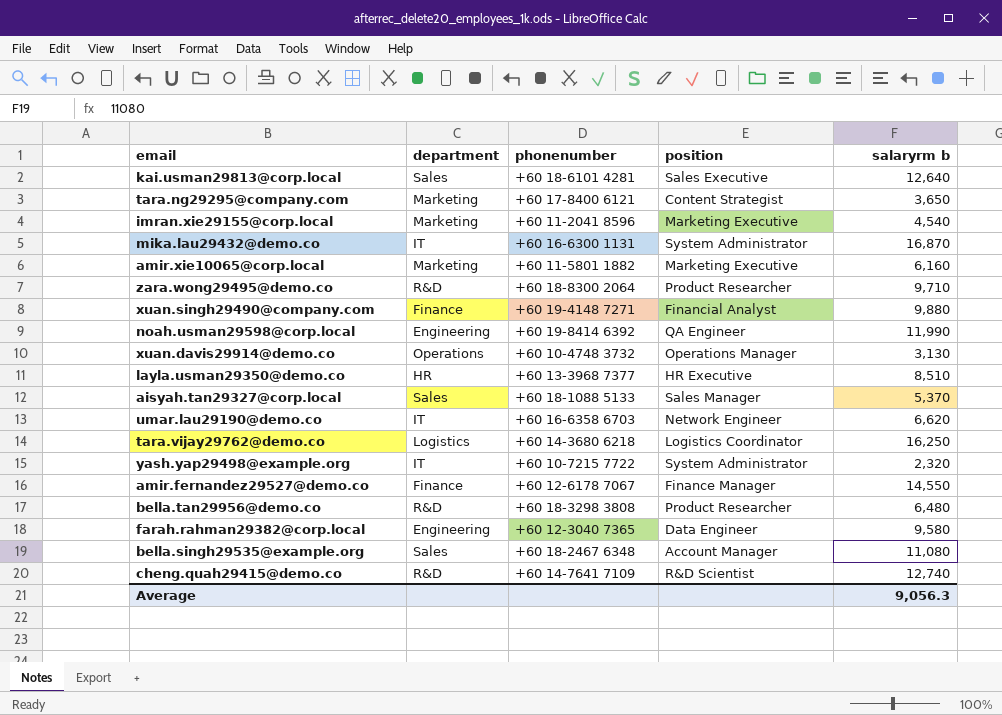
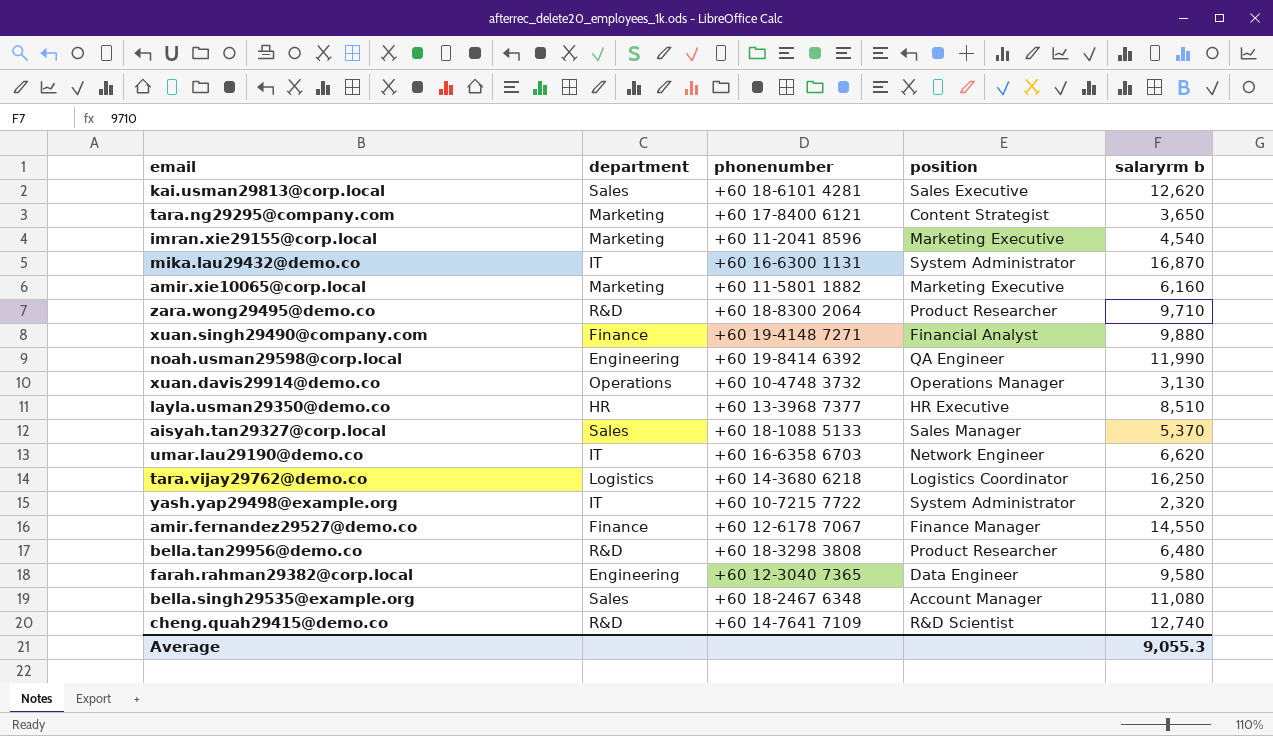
kai.usman29813@corp.local | salaryrm b: 12,640 -> 12,620
Average | salaryrm b: 9,056.3 -> 9,055.3

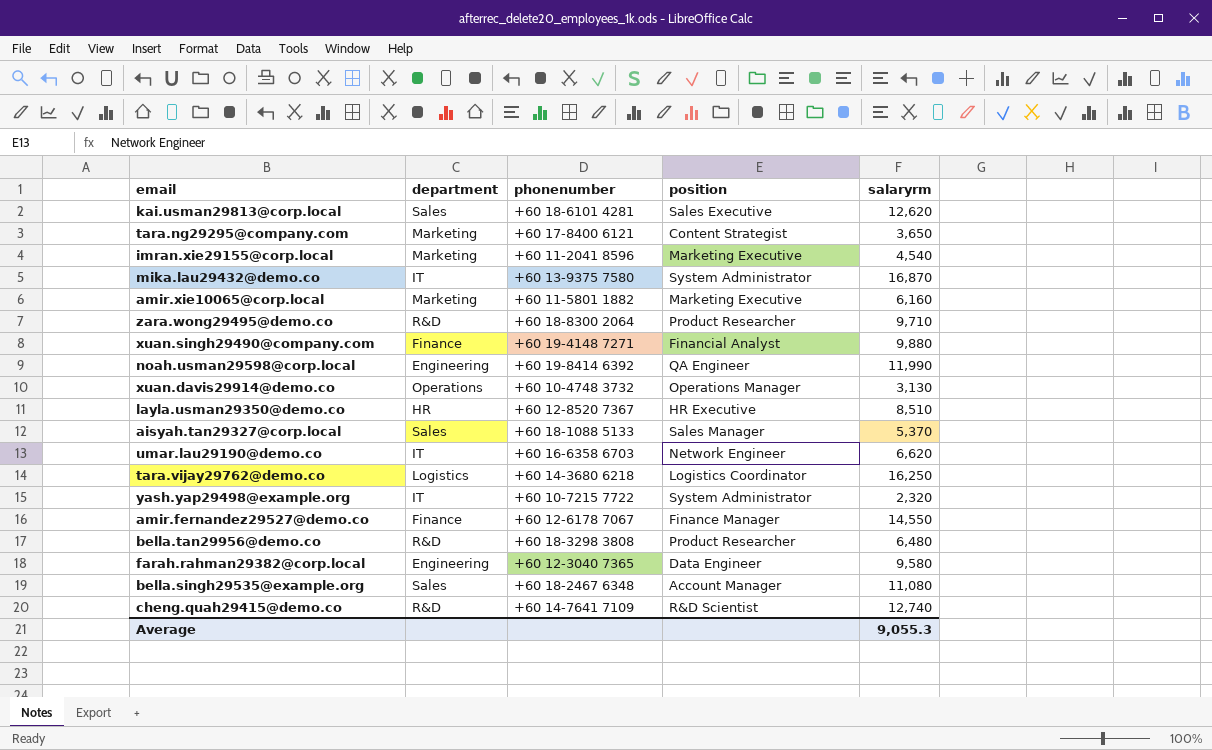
column name: salaryrm b -> salaryrm
mika.lau29432@demo.co | phonenumber: +60 16-6300 1131 -> +60 13-9375 7580
layla.usman29350@demo.co | phonenumber: +60 13-3968 7377 -> +60 12-8520 7367

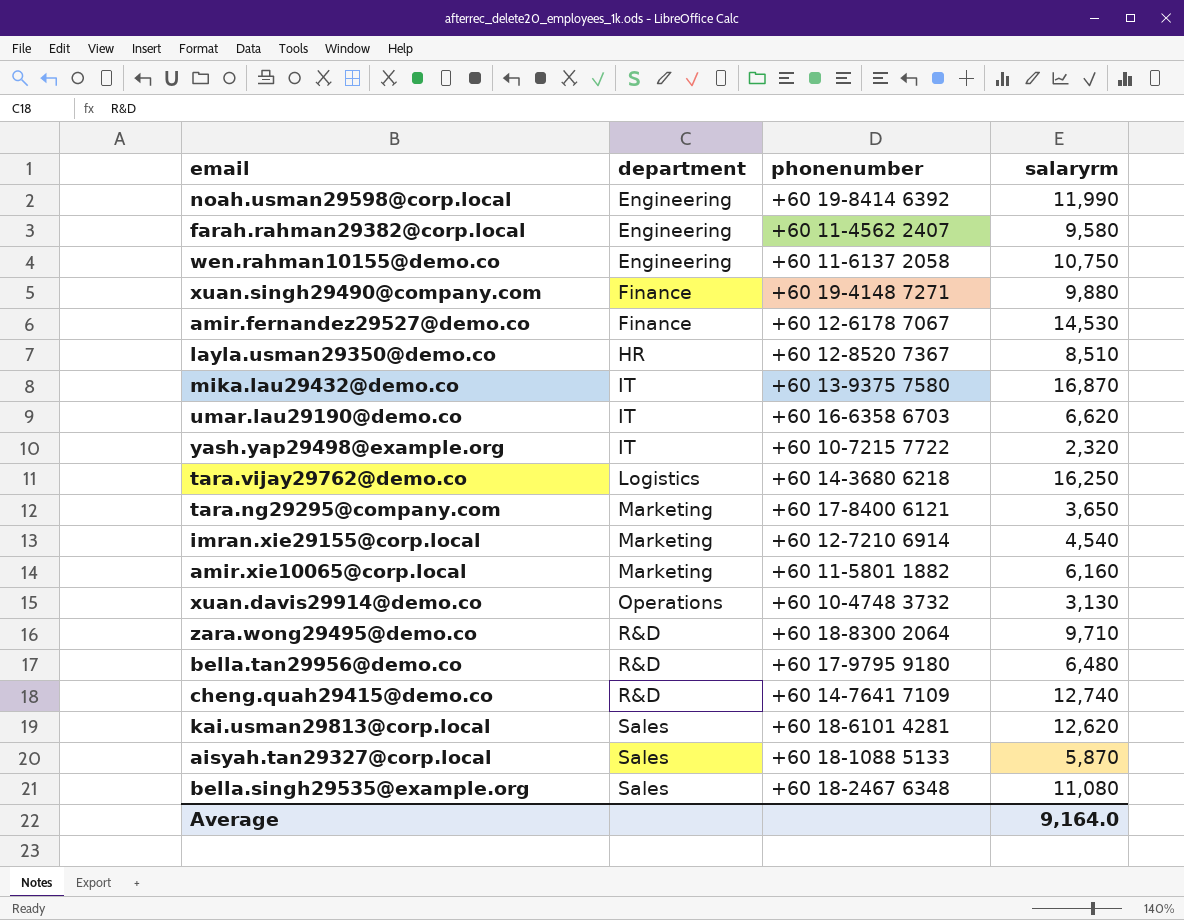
row order: none -> department ascending
column position | position: 4 -> none
farah.rahman29382@corp.local | phonenumber: +60 12-3040 7365 -> +60 11-4562 2407
row wen.rahman10155@demo.co: none -> Engineering | +60 11-6137 2058 | 10,750
amir.fernandez29527@demo.co | salaryrm: 14,550 -> 14,530
imran.xie29155@corp.local | phonenumber: +60 11-2041 8596 -> +60 12-7210 6914
bella.tan29956@demo.co | phonenumber: +60 18-3298 3808 -> +60 17-9795 9180
aisyah.tan29327@corp.local | salaryrm: 5,370 -> 5,870
Average | salaryrm: 9,055.3 -> 9,164.0

